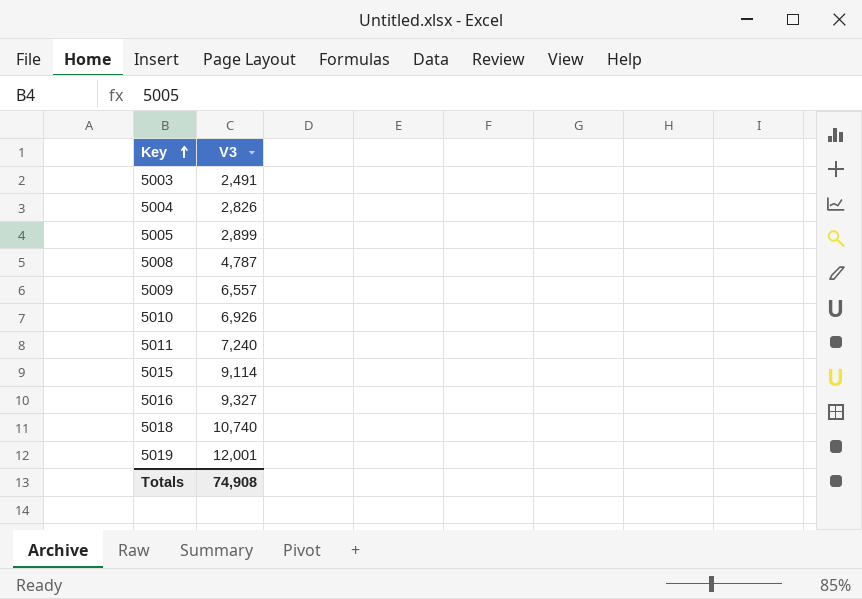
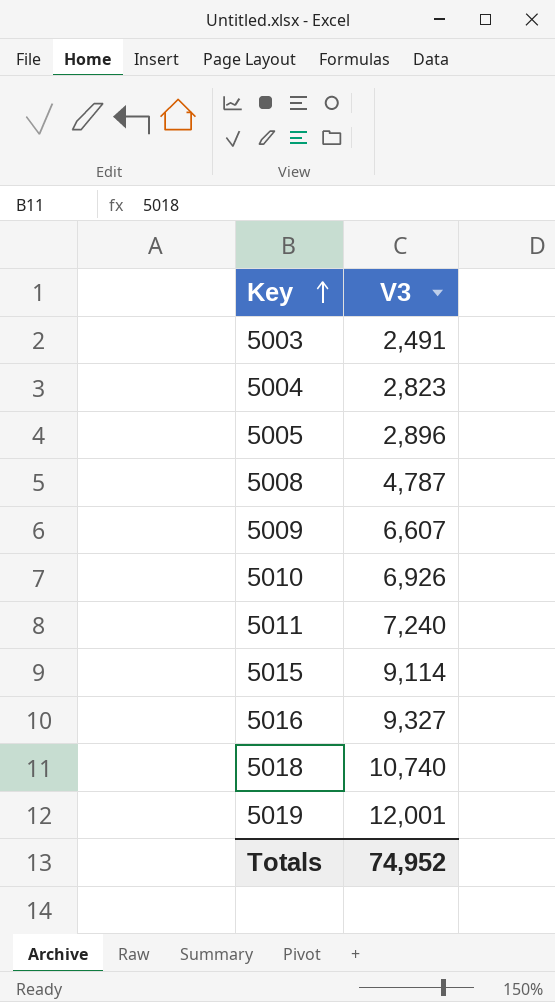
5004 | V3: 2,826 -> 2,823
5005 | V3: 2,899 -> 2,896
5009 | V3: 6,557 -> 6,607
Totals | V3: 74,908 -> 74,952

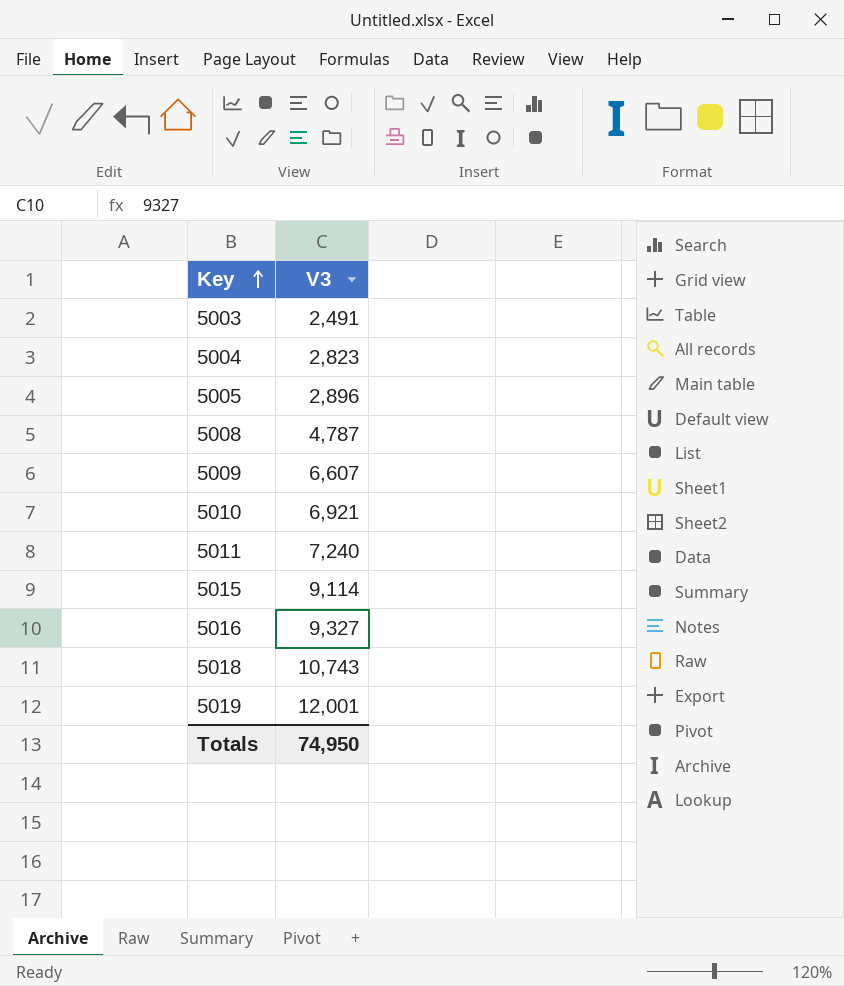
5010 | V3: 6,926 -> 6,921
5018 | V3: 10,740 -> 10,743
Totals | V3: 74,952 -> 74,950

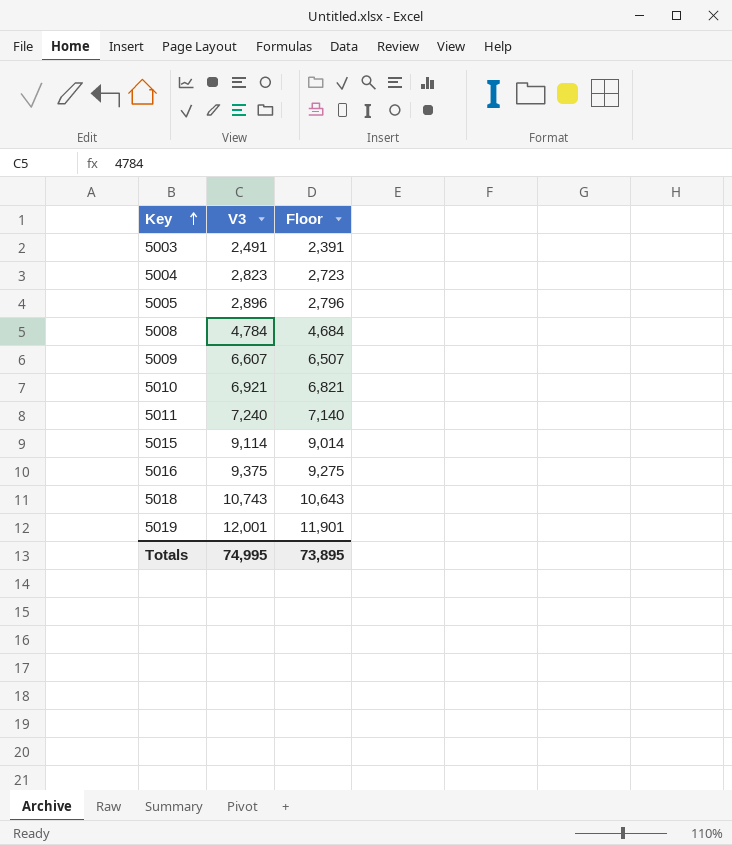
column Floor | formula: none -> [V3] - 100
5008 | V3: 4,787 -> 4,784
5016 | V3: 9,327 -> 9,375
Totals | V3: 74,950 -> 74,995

